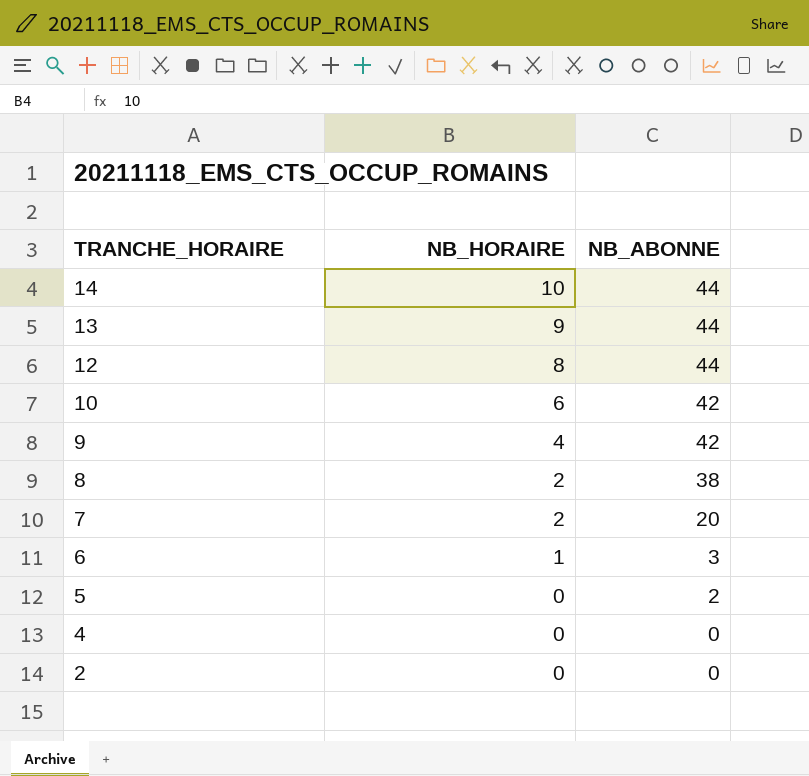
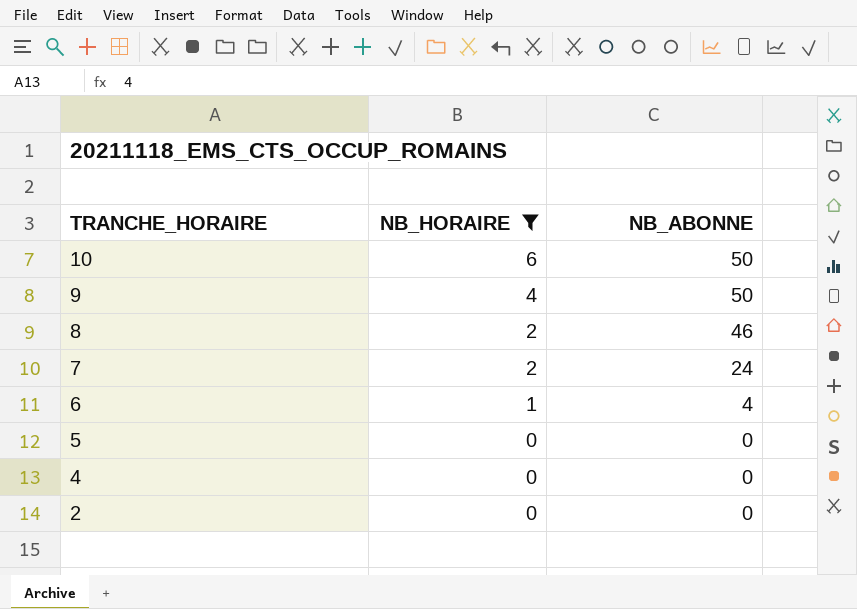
filter: none -> NB_HORAIRE <= 6
10 | NB_ABONNE: 42 -> 50
9 | NB_ABONNE: 42 -> 50
8 | NB_ABONNE: 38 -> 46
7 | NB_ABONNE: 20 -> 24
6 | NB_ABONNE: 3 -> 4
5 | NB_ABONNE: 2 -> 0

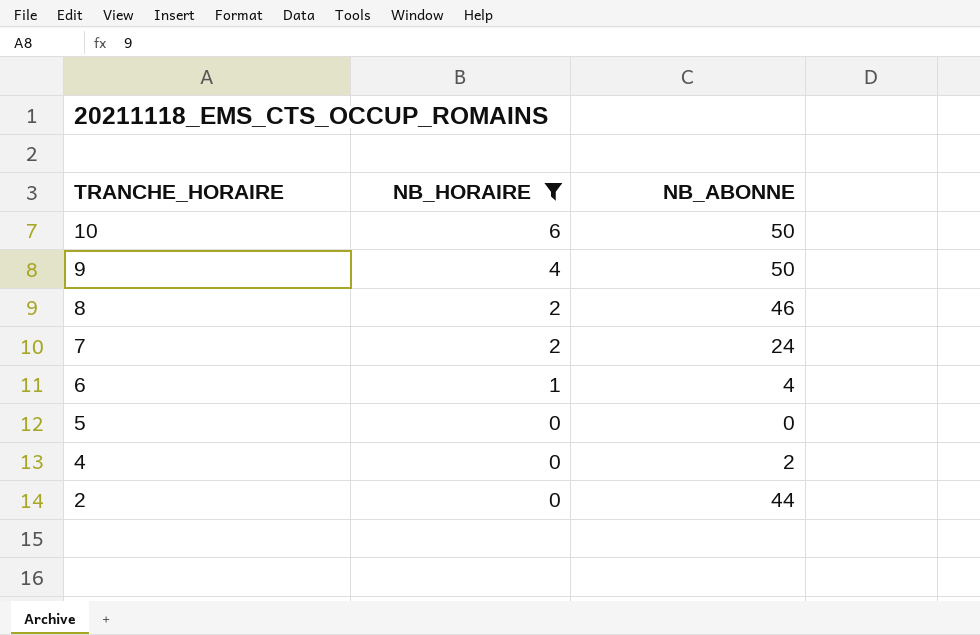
4 | NB_ABONNE: 0 -> 2
2 | NB_ABONNE: 0 -> 44

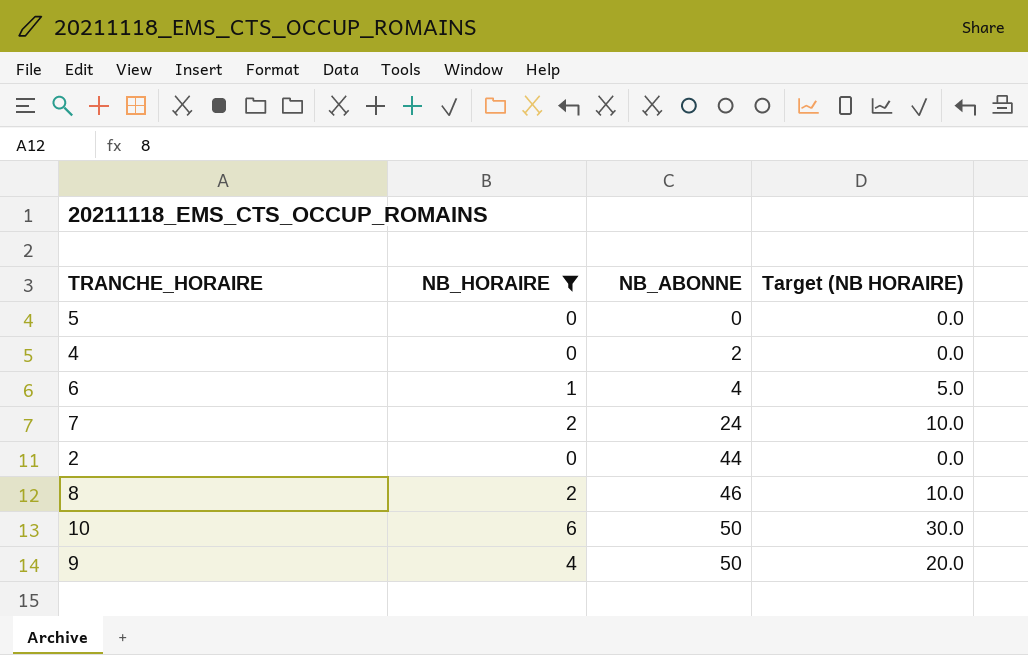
row order: TRANCHE_HORAIRE descending -> NB_ABONNE ascending
column Target (NB HORAIRE) | formula: none -> [NB_HORAIRE] * 5

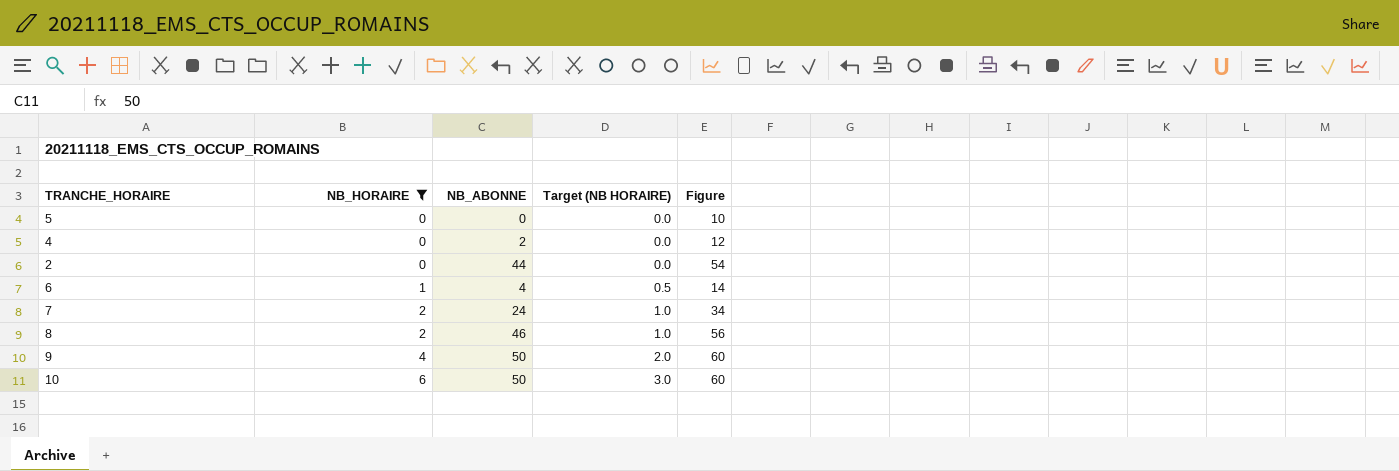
row order: NB_ABONNE ascending -> NB_HORAIRE ascending
column Target (NB HORAIRE) | formula: [NB_HORAIRE] * 5 -> [NB_HORAIRE] * 0.5
column Figure | formula: none -> [NB_ABONNE] + 10

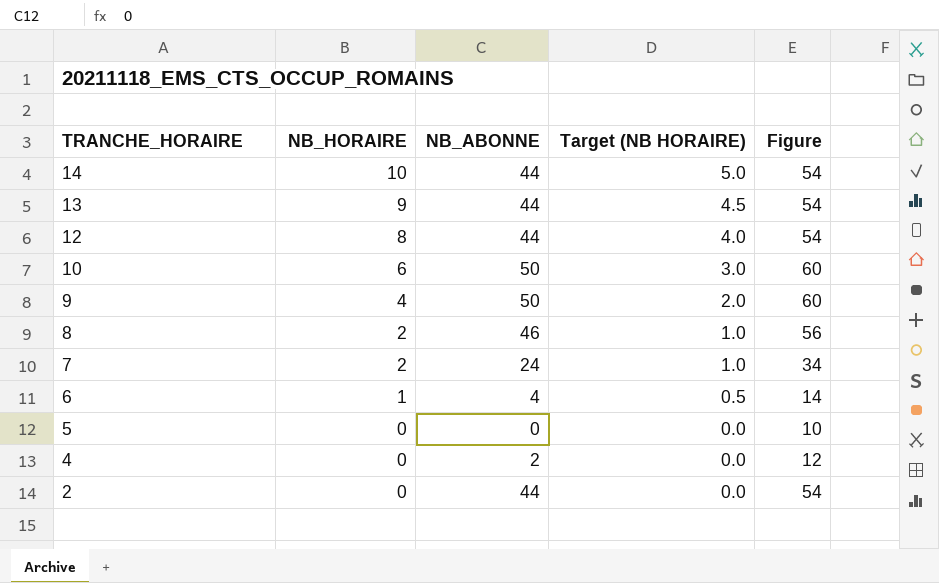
filter: NB_HORAIRE <= 6 -> none
row order: NB_HORAIRE ascending -> TRANCHE_HORAIRE descending

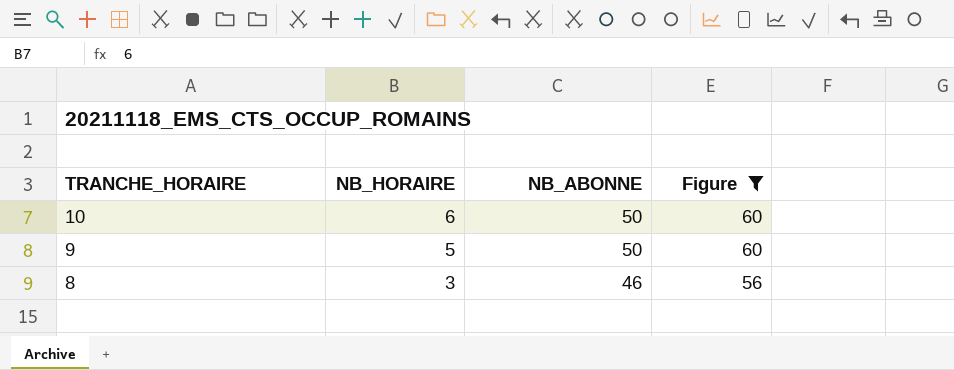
filter: none -> Figure >= 56
column Target (NB HORAIRE) | formula: [NB_HORAIRE] * 0.5 -> none
9 | NB_HORAIRE: 4 -> 5
8 | NB_HORAIRE: 2 -> 3

